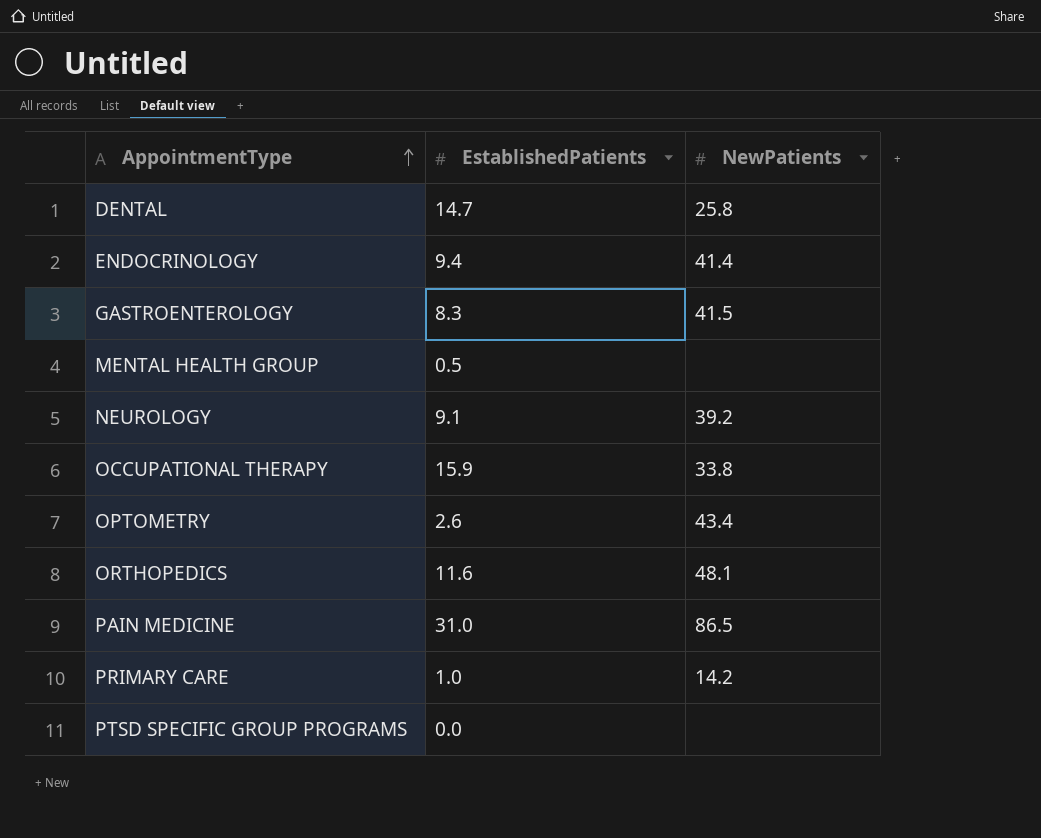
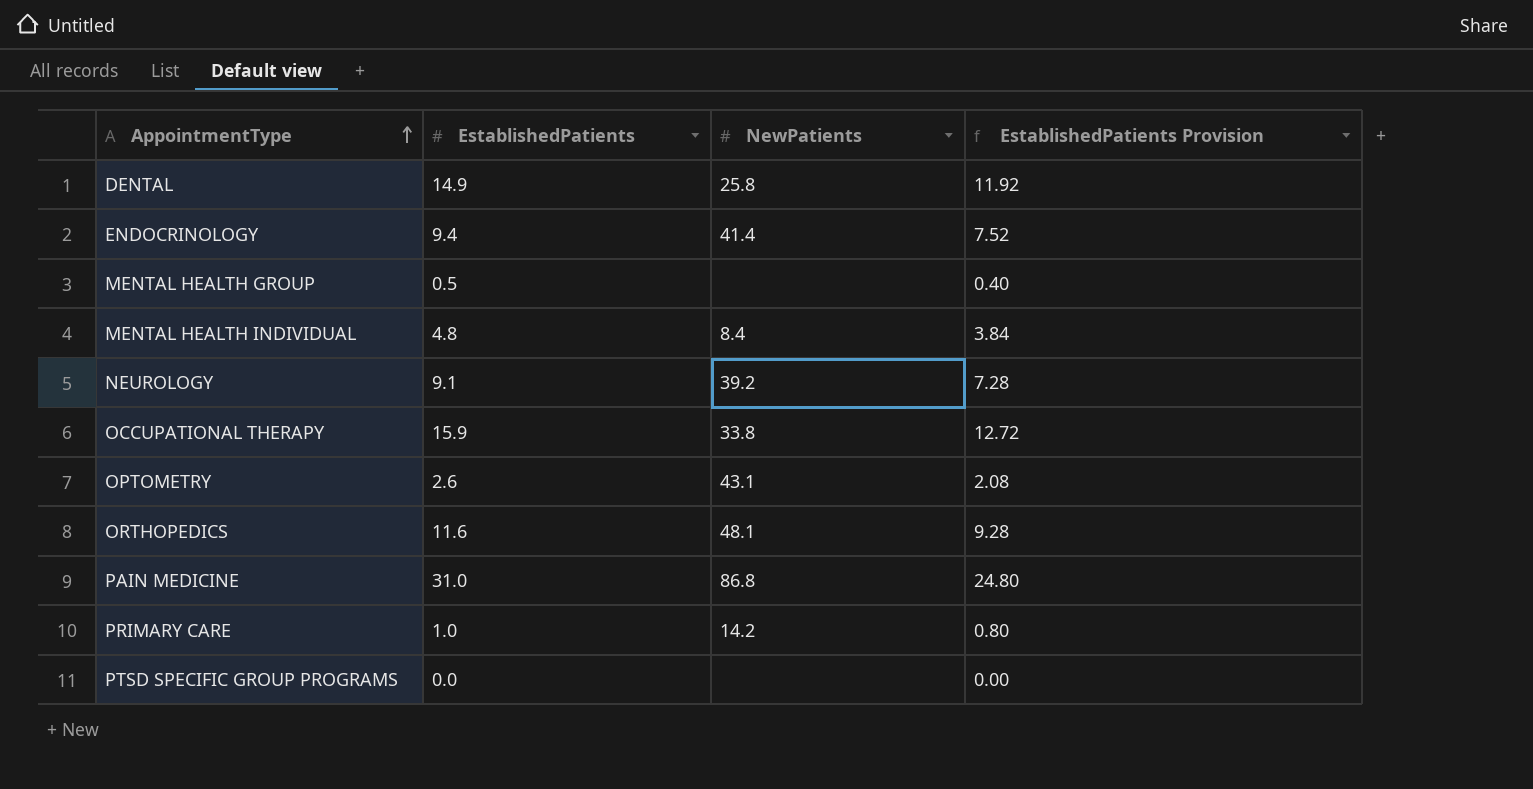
column EstablishedPatients Provision | formula: none -> [EstablishedPatients] * 0.8
row GASTROENTEROLOGY: 8.3 | 41.5 -> none
DENTAL | EstablishedPatients: 14.7 -> 14.9
row MENTAL HEALTH INDIVIDUAL: none -> 4.8 | 8.4 | 3.84
OPTOMETRY | NewPatients: 43.4 -> 43.1
PAIN MEDICINE | NewPatients: 86.5 -> 86.8

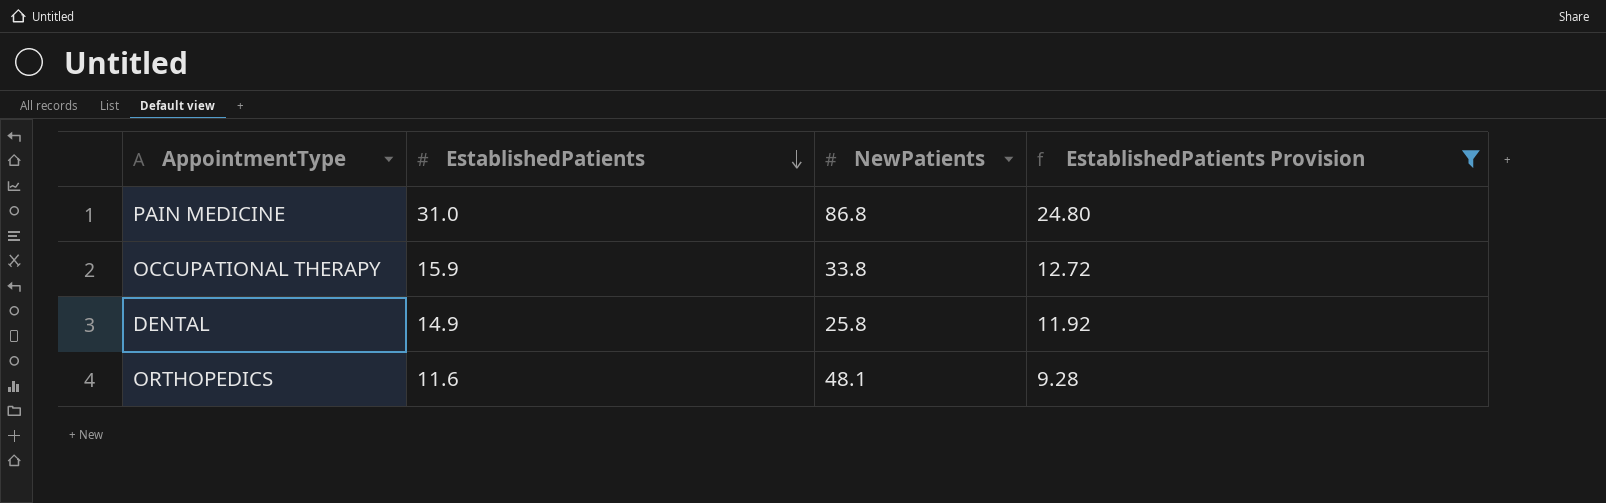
filter: none -> EstablishedPatients Provision >= 9.28
row order: AppointmentType ascending -> EstablishedPatients descending

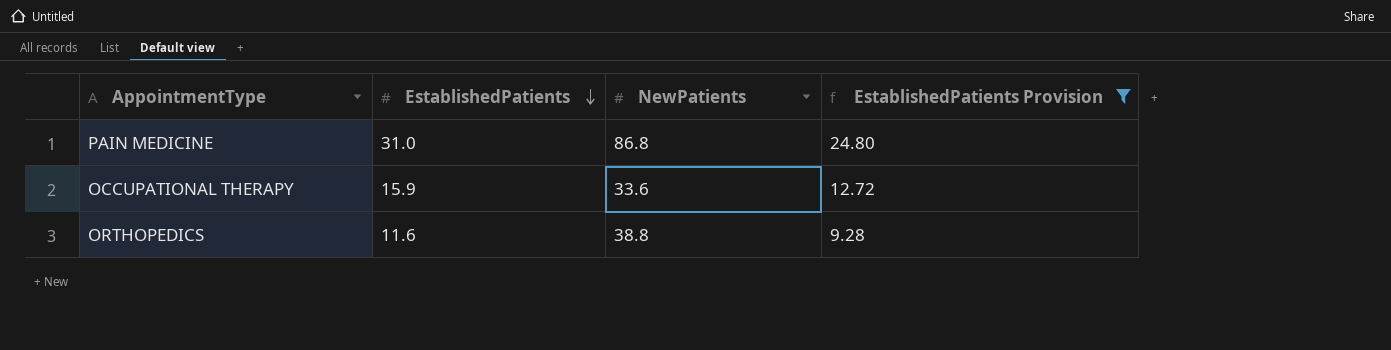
row DENTAL: 14.9 | 25.8 | 11.92 -> none
OCCUPATIONAL THERAPY | NewPatients: 33.8 -> 33.6
ORTHOPEDICS | NewPatients: 48.1 -> 38.8

